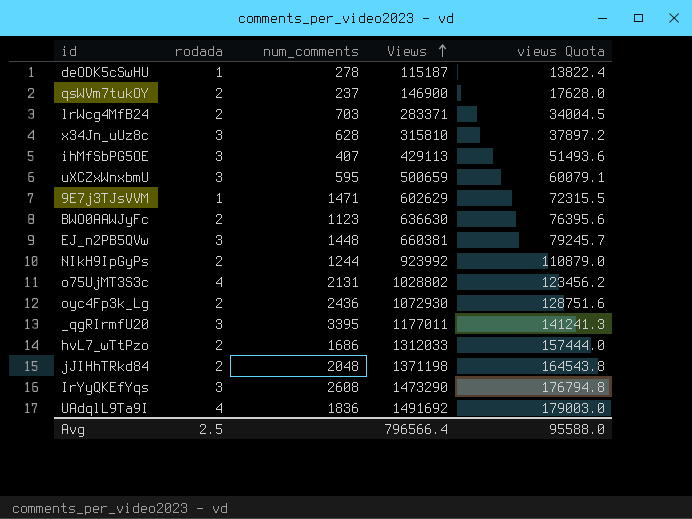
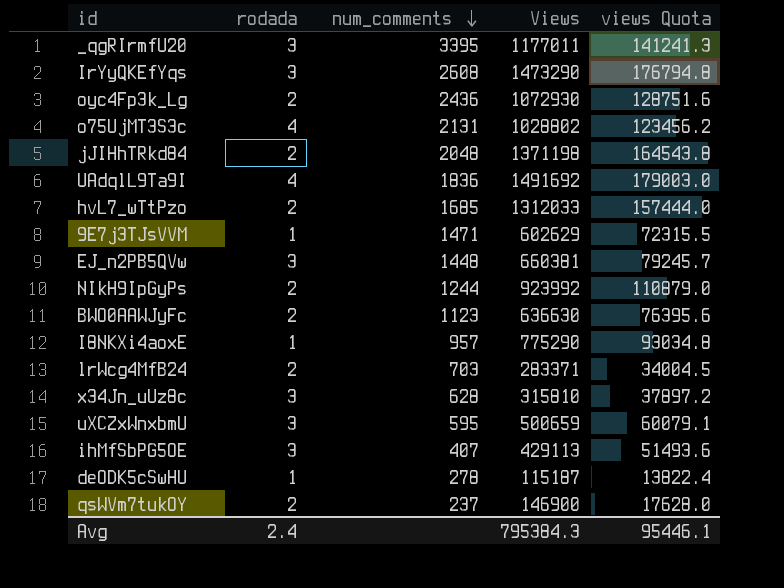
row order: Views ascending -> num_comments descending
hvL7_wTtPzo | num_comments: 1686 -> 1685
row I8NKXi4aoxE: none -> 1 | 957 | 775290 | 93034.8
Avg | rodada: 2.5 -> 2.4
Avg | Views: 796566.4 -> 795384.3
Avg | views Quota: 95588.0 -> 95446.1

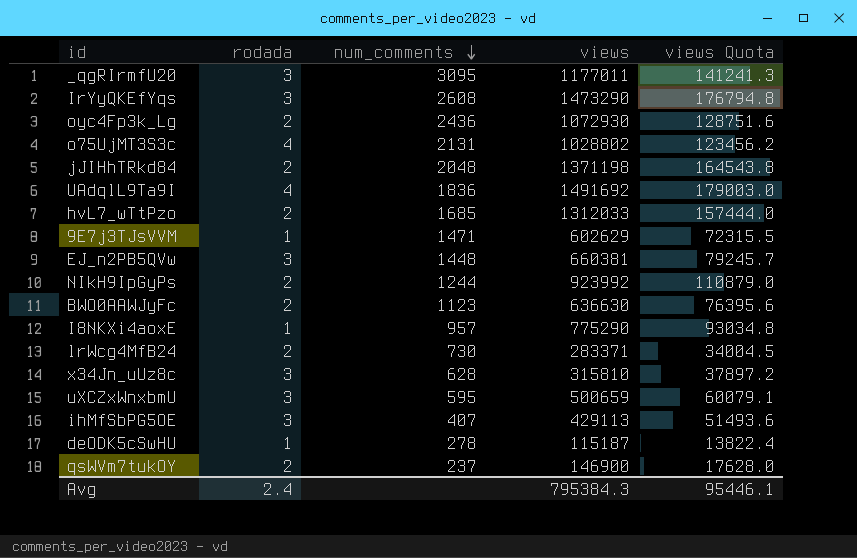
column name: Views -> views
_qgRIrmfU20 | num_comments: 3395 -> 3095
lrWcg4MfB24 | num_comments: 703 -> 730

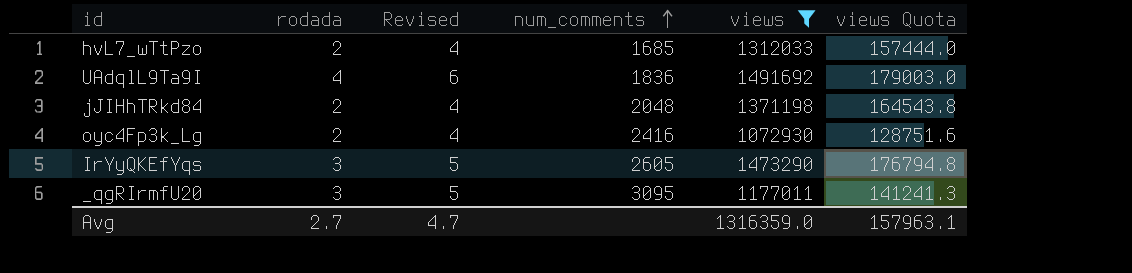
filter: none -> views >= 1072930
row order: num_comments descending -> num_comments ascending
column Revised | formula: none -> [rodada] + 2
oyc4Fp3k_Lg | num_comments: 2436 -> 2416
IrYyQKEfYqs | num_comments: 2608 -> 2605
Avg | rodada: 2.4 -> 2.7
Avg | views: 795384.3 -> 1316359.0
Avg | views Quota: 95446.1 -> 157963.1

